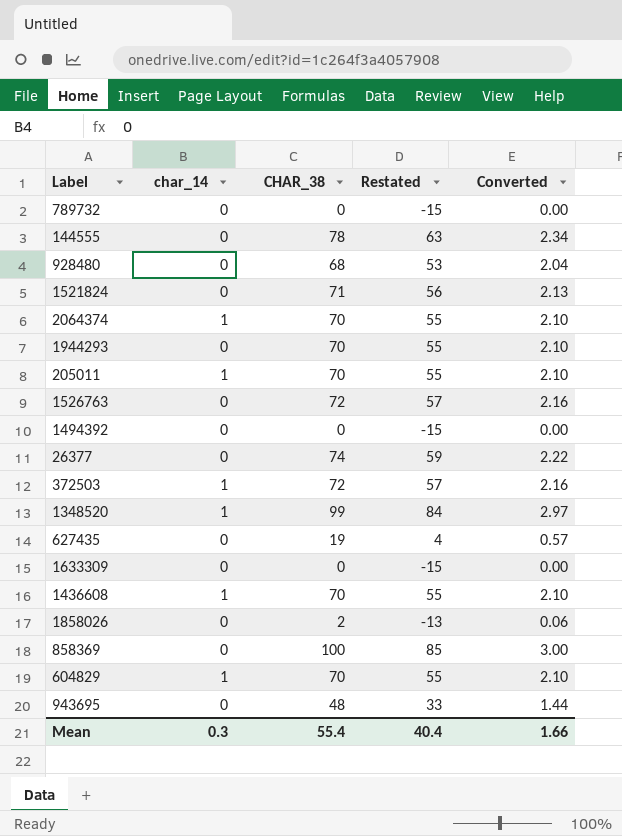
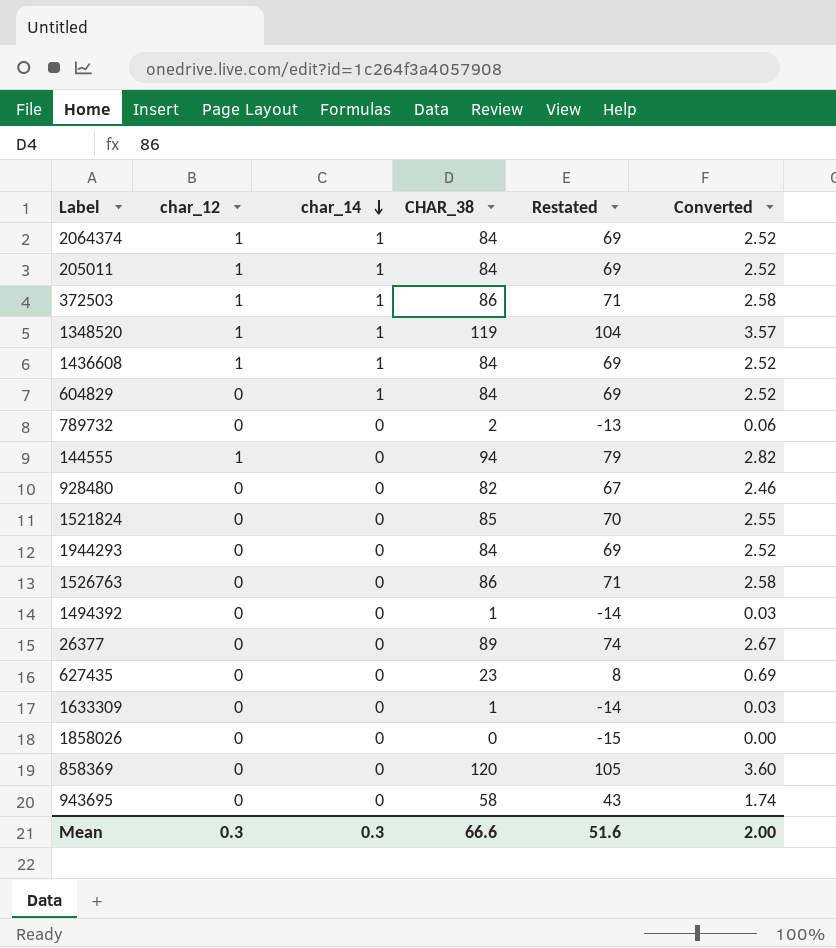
row order: none -> char_14 descending
column char_12 | position: none -> 2
2064374 | CHAR_38: 70 -> 84
2064374 | Restated: 55 -> 69
2064374 | Converted: 2.10 -> 2.52
205011 | CHAR_38: 70 -> 84
205011 | Restated: 55 -> 69
205011 | Converted: 2.10 -> 2.52
372503 | CHAR_38: 72 -> 86
372503 | Restated: 57 -> 71
372503 | Converted: 2.16 -> 2.58
1348520 | CHAR_38: 99 -> 119
1348520 | Restated: 84 -> 104
1348520 | Converted: 2.97 -> 3.57
1436608 | CHAR_38: 70 -> 84
1436608 | Restated: 55 -> 69
1436608 | Converted: 2.10 -> 2.52
604829 | CHAR_38: 70 -> 84
604829 | Restated: 55 -> 69
604829 | Converted: 2.10 -> 2.52
789732 | CHAR_38: 0 -> 2
789732 | Restated: -15 -> -13
789732 | Converted: 0.00 -> 0.06
144555 | CHAR_38: 78 -> 94
144555 | Restated: 63 -> 79
144555 | Converted: 2.34 -> 2.82
928480 | CHAR_38: 68 -> 82
928480 | Restated: 53 -> 67
928480 | Converted: 2.04 -> 2.46
1521824 | CHAR_38: 71 -> 85
1521824 | Restated: 56 -> 70
1521824 | Converted: 2.13 -> 2.55
1944293 | CHAR_38: 70 -> 84
1944293 | Restated: 55 -> 69
1944293 | Converted: 2.10 -> 2.52
1526763 | CHAR_38: 72 -> 86
1526763 | Restated: 57 -> 71
1526763 | Converted: 2.16 -> 2.58
1494392 | CHAR_38: 0 -> 1
1494392 | Restated: -15 -> -14
1494392 | Converted: 0.00 -> 0.03
26377 | CHAR_38: 74 -> 89
26377 | Restated: 59 -> 74
26377 | Converted: 2.22 -> 2.67
627435 | CHAR_38: 19 -> 23
627435 | Restated: 4 -> 8
627435 | Converted: 0.57 -> 0.69
1633309 | CHAR_38: 0 -> 1
1633309 | Restated: -15 -> -14
1633309 | Converted: 0.00 -> 0.03
1858026 | CHAR_38: 2 -> 0
1858026 | Restated: -13 -> -15
1858026 | Converted: 0.06 -> 0.00
858369 | CHAR_38: 100 -> 120
858369 | Restated: 85 -> 105
858369 | Converted: 3.00 -> 3.60
943695 | CHAR_38: 48 -> 58
943695 | Restated: 33 -> 43
943695 | Converted: 1.44 -> 1.74
Mean | CHAR_38: 55.4 -> 66.6
Mean | Restated: 40.4 -> 51.6
Mean | Converted: 1.66 -> 2.00

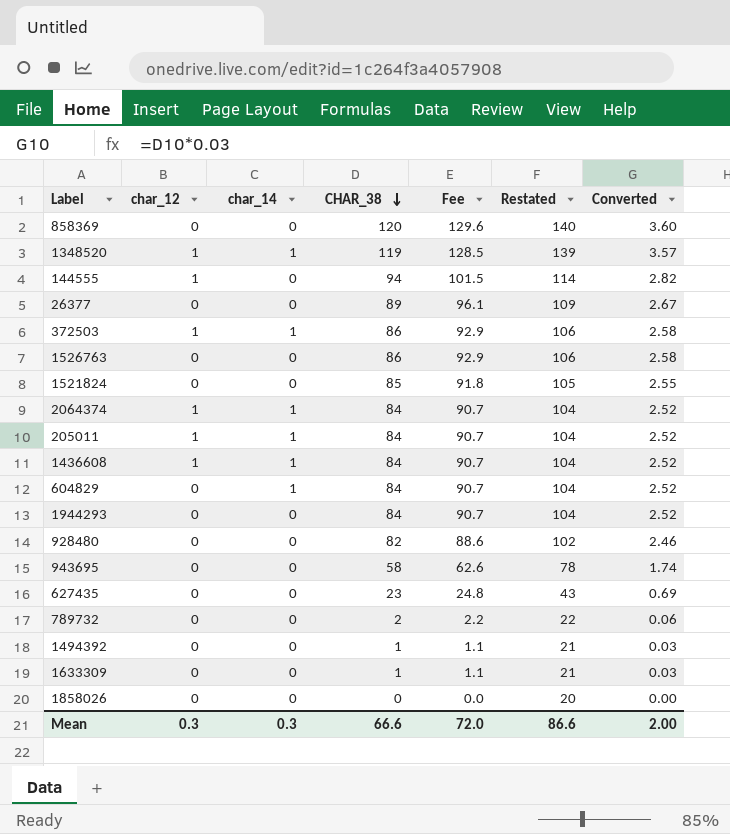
row order: char_14 descending -> CHAR_38 descending
column Fee | formula: none -> [CHAR_38] * 1.08
column Restated | formula: [CHAR_38] - 15 -> [CHAR_38] + 20
Mean | Restated: 51.6 -> 86.6

